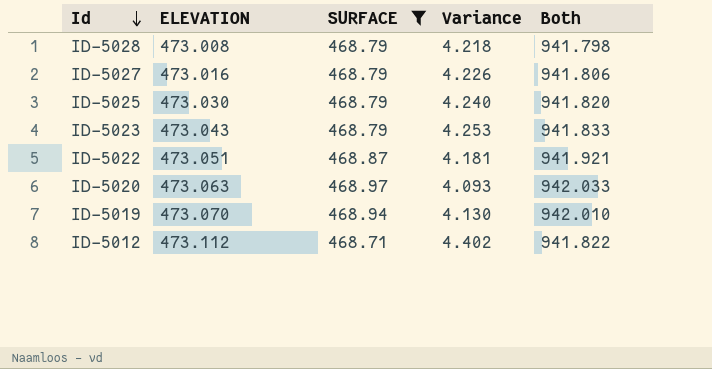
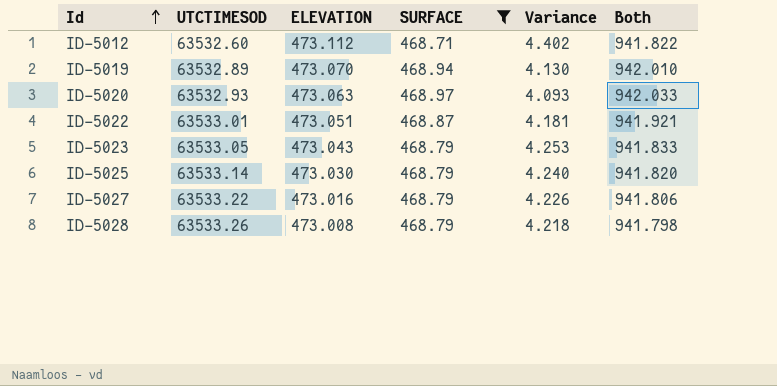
row order: Id descending -> Id ascending
column UTCTIMESOD | position: none -> 2

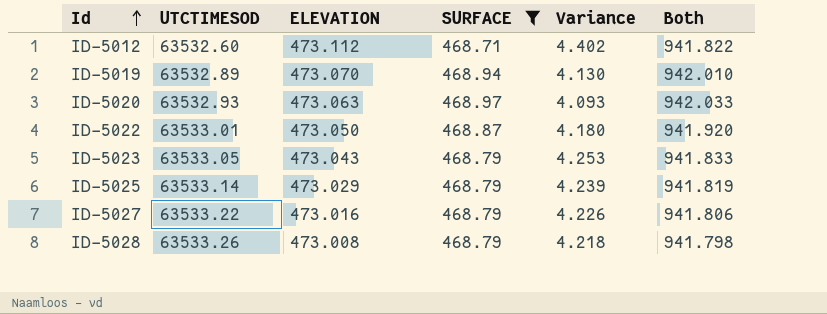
ID-5022 | ELEVATION: 473.051 -> 473.050
ID-5022 | Variance: 4.181 -> 4.180
ID-5022 | Both: 941.921 -> 941.920
ID-5025 | ELEVATION: 473.030 -> 473.029
ID-5025 | Variance: 4.240 -> 4.239
ID-5025 | Both: 941.820 -> 941.819

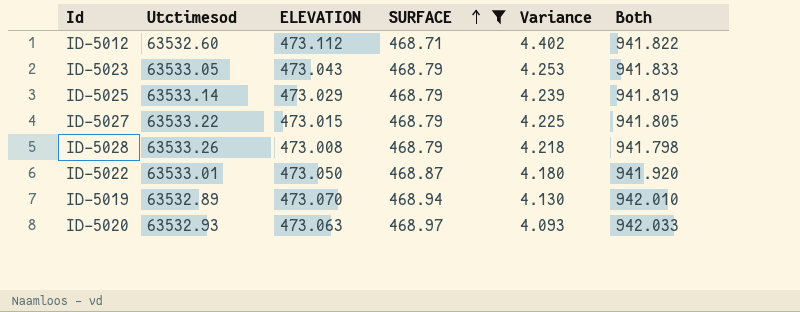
row order: Id ascending -> SURFACE ascending
column name: UTCTIMESOD -> Utctimesod
ID-5027 | ELEVATION: 473.016 -> 473.015
ID-5027 | Variance: 4.226 -> 4.225
ID-5027 | Both: 941.806 -> 941.805

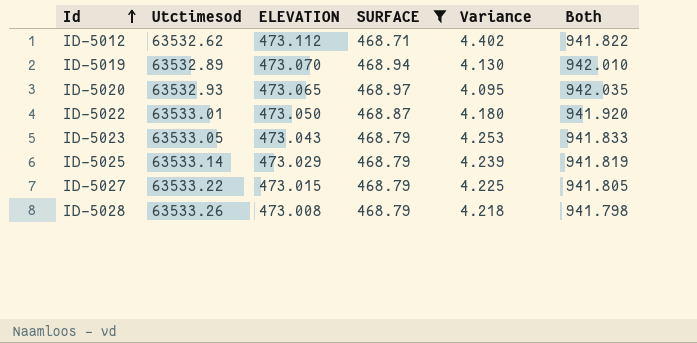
row order: SURFACE ascending -> Id ascending
ID-5012 | Utctimesod: 63532.60 -> 63532.62
ID-5020 | ELEVATION: 473.063 -> 473.065
ID-5020 | Variance: 4.093 -> 4.095
ID-5020 | Both: 942.033 -> 942.035

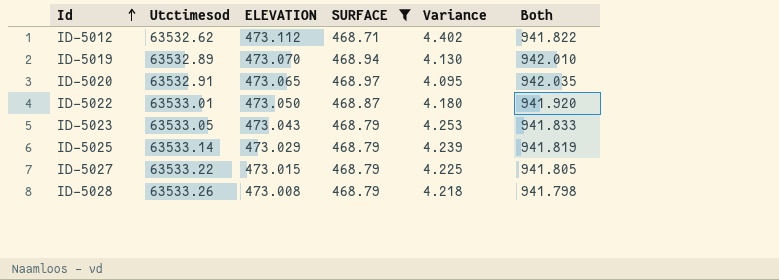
ID-5020 | Utctimesod: 63532.93 -> 63532.91

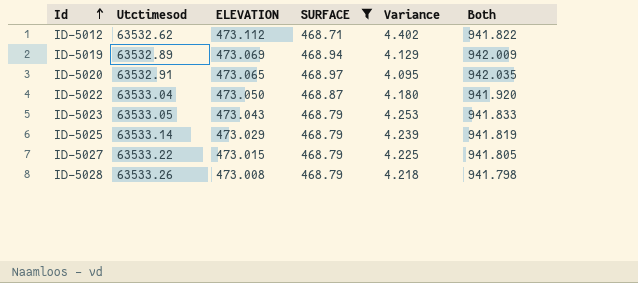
ID-5019 | ELEVATION: 473.070 -> 473.069
ID-5019 | Variance: 4.130 -> 4.129
ID-5019 | Both: 942.010 -> 942.009
ID-5022 | Utctimesod: 63533.01 -> 63533.04

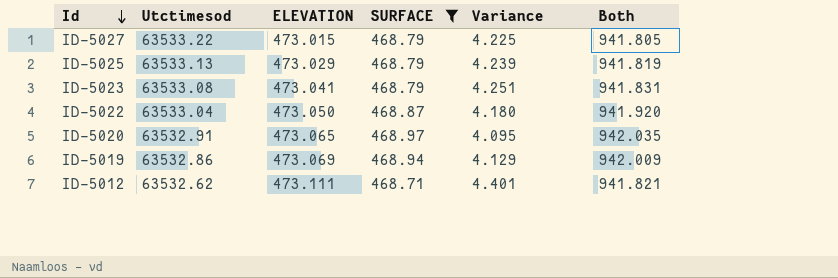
row order: Id ascending -> Id descending
row ID-5028: 63533.26 | 473.008 | 468.79 | 4.218 | 941.798 -> none
ID-5025 | Utctimesod: 63533.14 -> 63533.13
ID-5023 | Utctimesod: 63533.05 -> 63533.08
ID-5023 | ELEVATION: 473.043 -> 473.041
ID-5023 | Variance: 4.253 -> 4.251
ID-5023 | Both: 941.833 -> 941.831
ID-5019 | Utctimesod: 63532.89 -> 63532.86
ID-5012 | ELEVATION: 473.112 -> 473.111
ID-5012 | Variance: 4.402 -> 4.401
ID-5012 | Both: 941.822 -> 941.821

